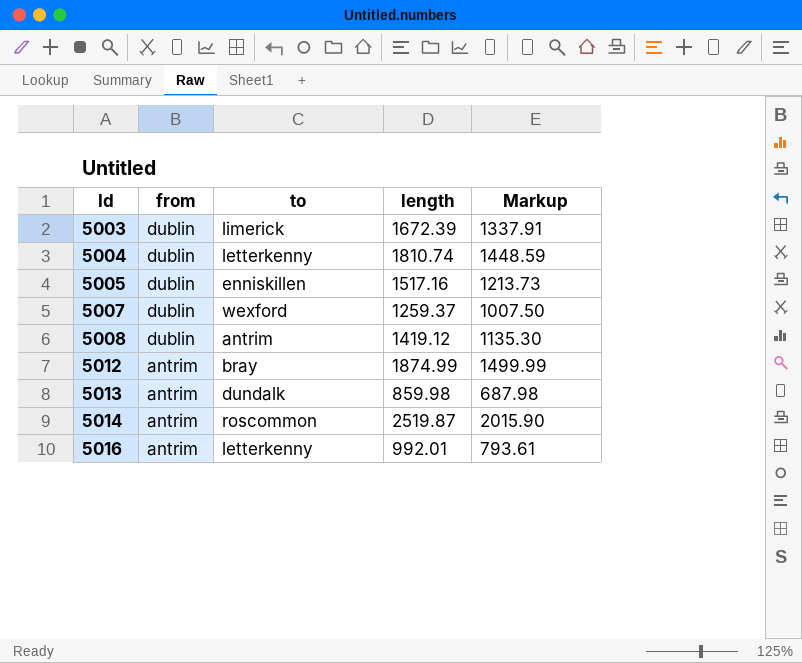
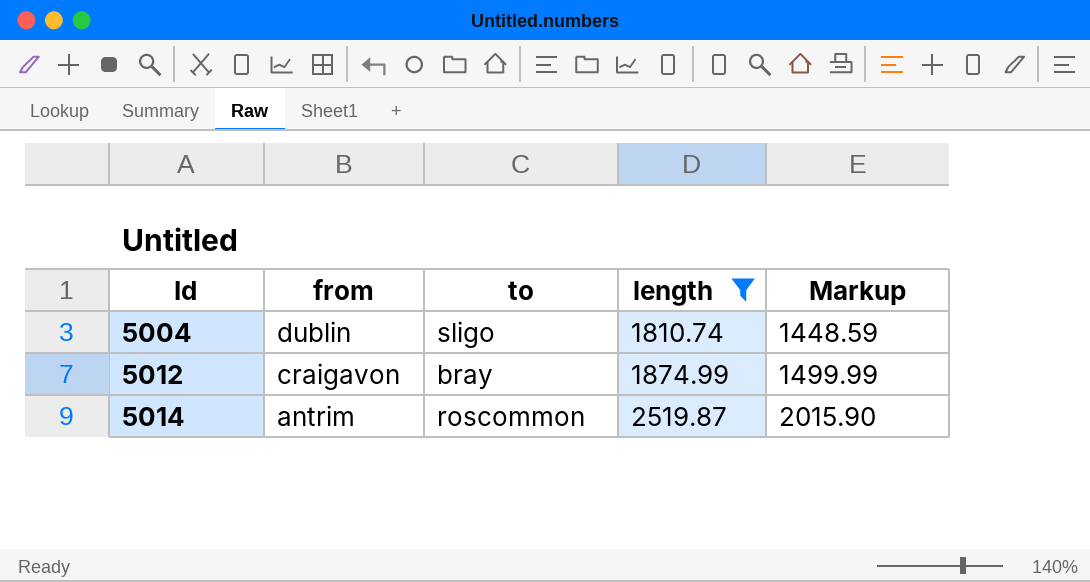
filter: none -> length >= 1810.74
5004 | to: letterkenny -> sligo
5012 | from: antrim -> craigavon

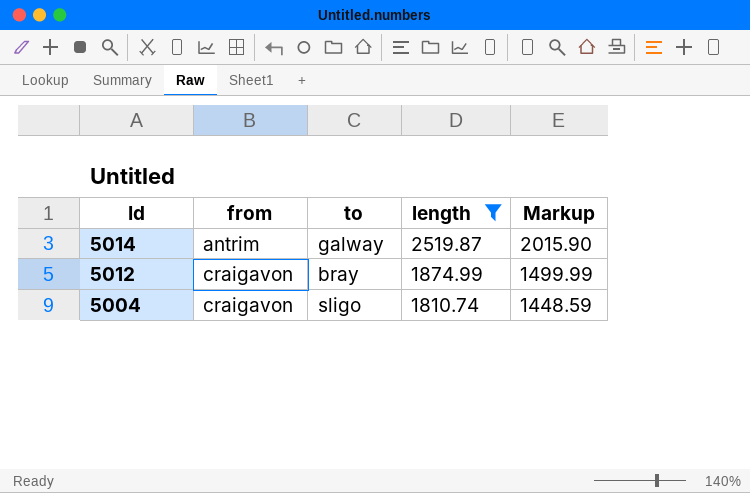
row order: Id ascending -> Id descending
5014 | to: roscommon -> galway
5004 | from: dublin -> craigavon

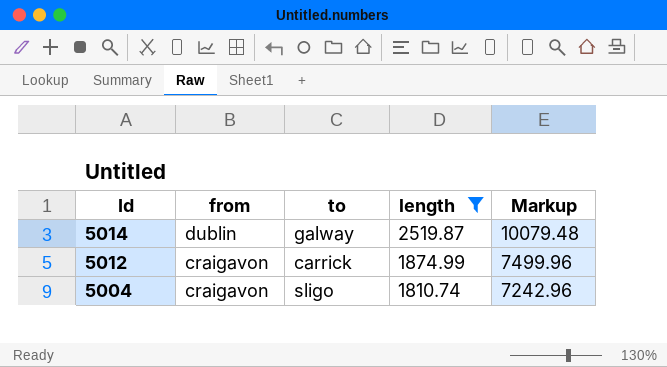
column Markup | formula: [length] * 0.8 -> [length] * 4
5014 | from: antrim -> dublin
5012 | to: bray -> carrick

